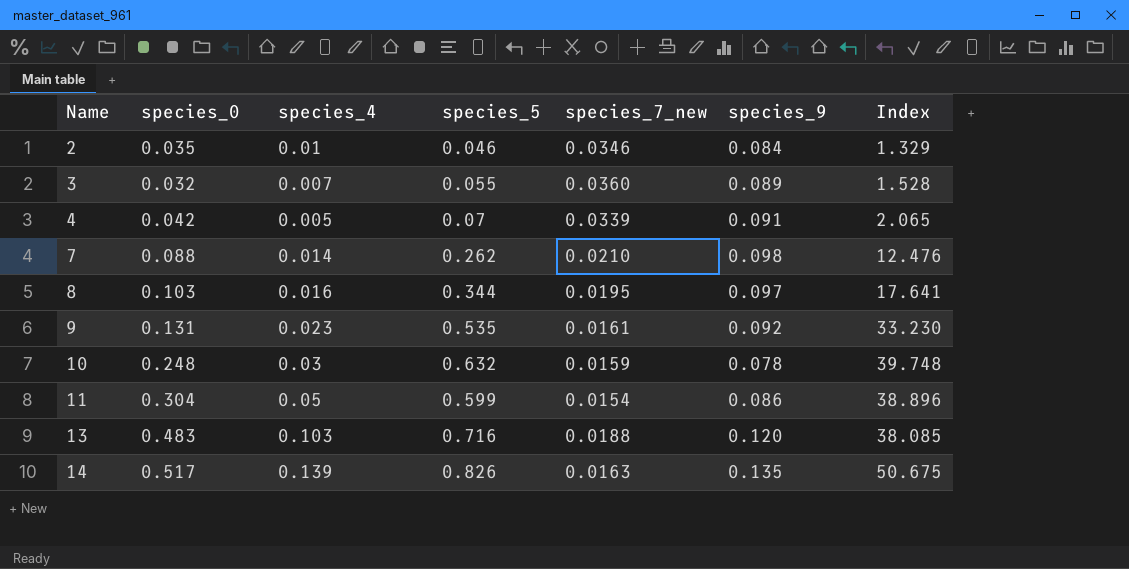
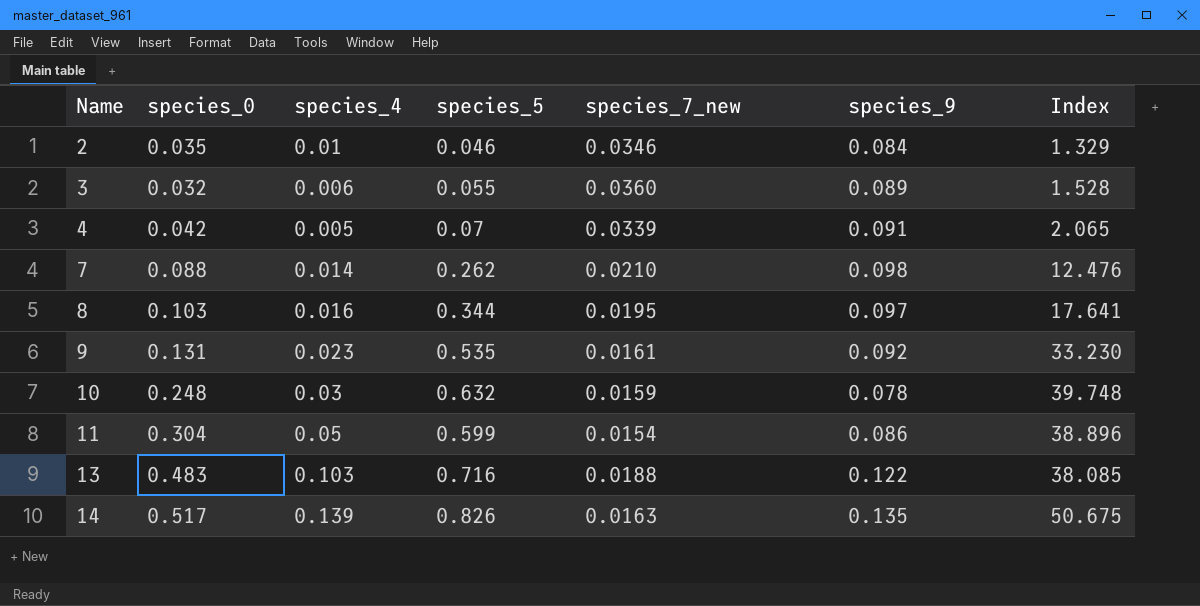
3 | species_4: 0.007 -> 0.006
13 | species_9: 0.120 -> 0.122

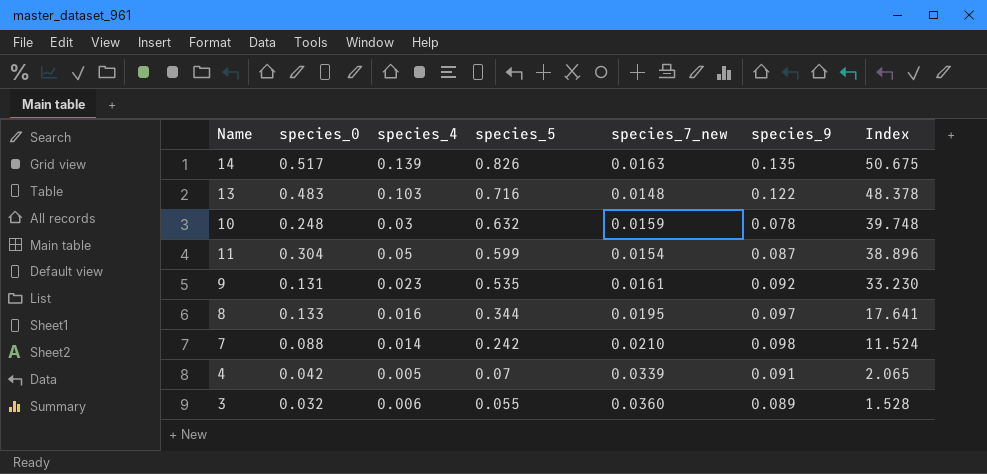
row order: Name ascending -> species_5 descending
row 2: 0.035 | 0.01 | 0.046 | 0.0346 | 0.084 | 1.329 -> none
13 | species_7_new: 0.0188 -> 0.0148
13 | Index: 38.085 -> 48.378
11 | species_9: 0.086 -> 0.087
8 | species_0: 0.103 -> 0.133
7 | species_5: 0.262 -> 0.242
7 | Index: 12.476 -> 11.524

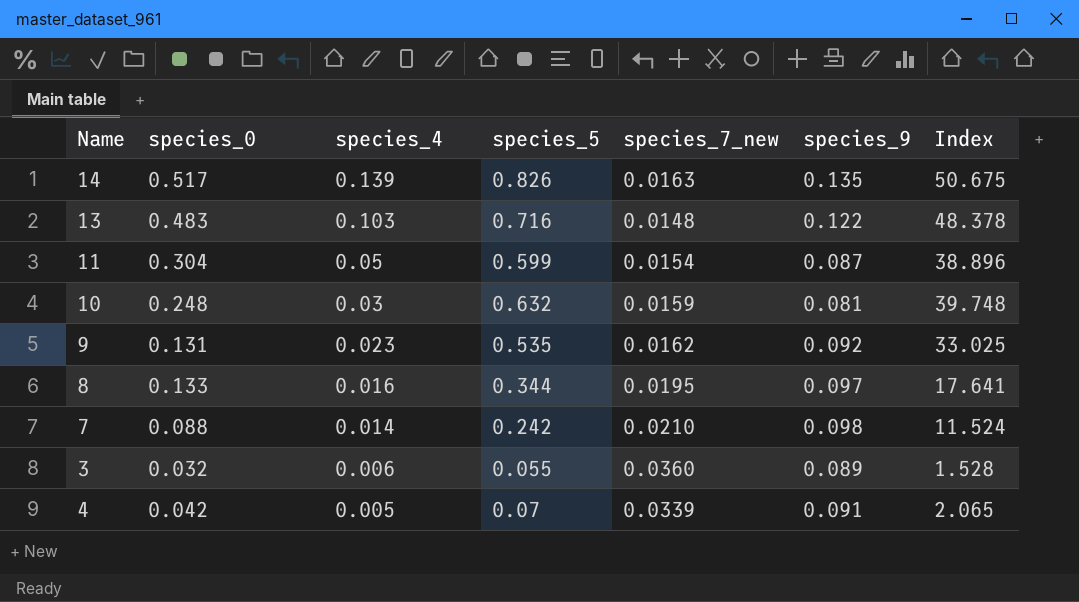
row order: species_5 descending -> species_4 descending
10 | species_9: 0.078 -> 0.081
9 | species_7_new: 0.0161 -> 0.0162
9 | Index: 33.230 -> 33.025

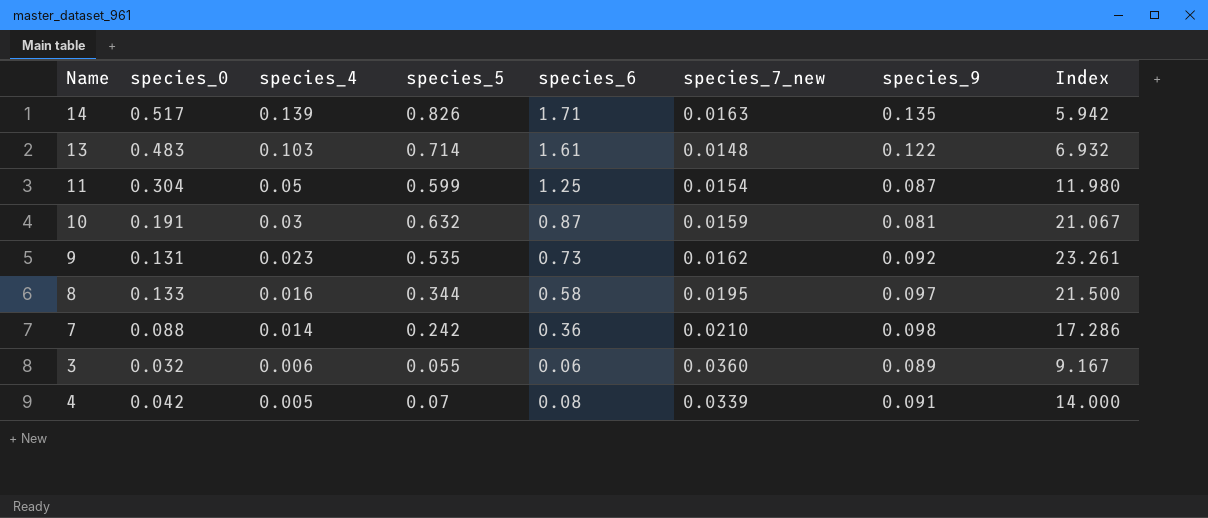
column species_6 | position: none -> 5
column Index | formula: [species_5] / [species_7_new] -> [species_5] / [species_4]
13 | species_5: 0.716 -> 0.714
10 | species_0: 0.248 -> 0.191

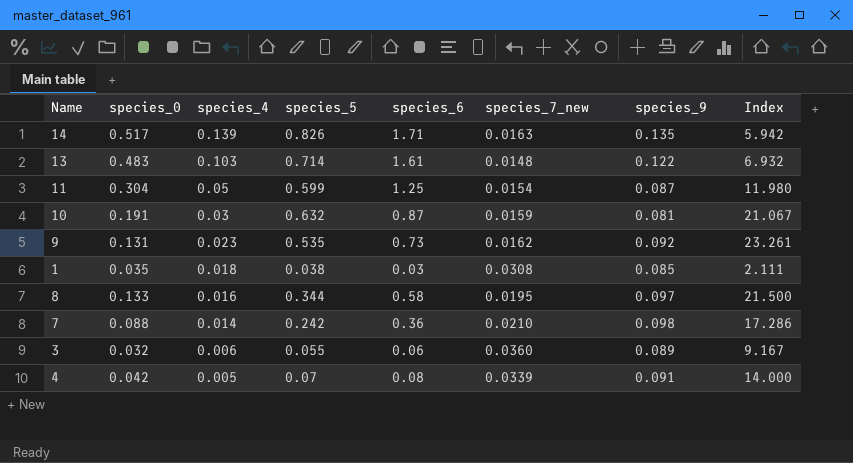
row 1: none -> 0.035 | 0.018 | 0.038 | 0.03 | 0.0308 | 0.085 | 2.111

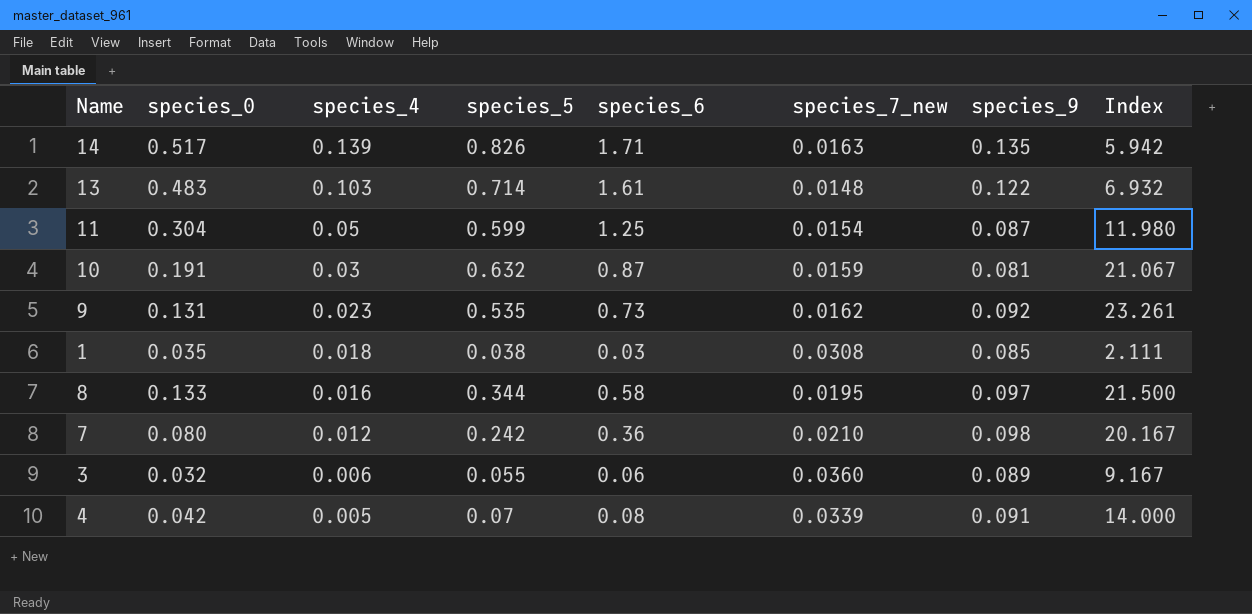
7 | species_0: 0.088 -> 0.080
7 | species_4: 0.014 -> 0.012
7 | Index: 17.286 -> 20.167

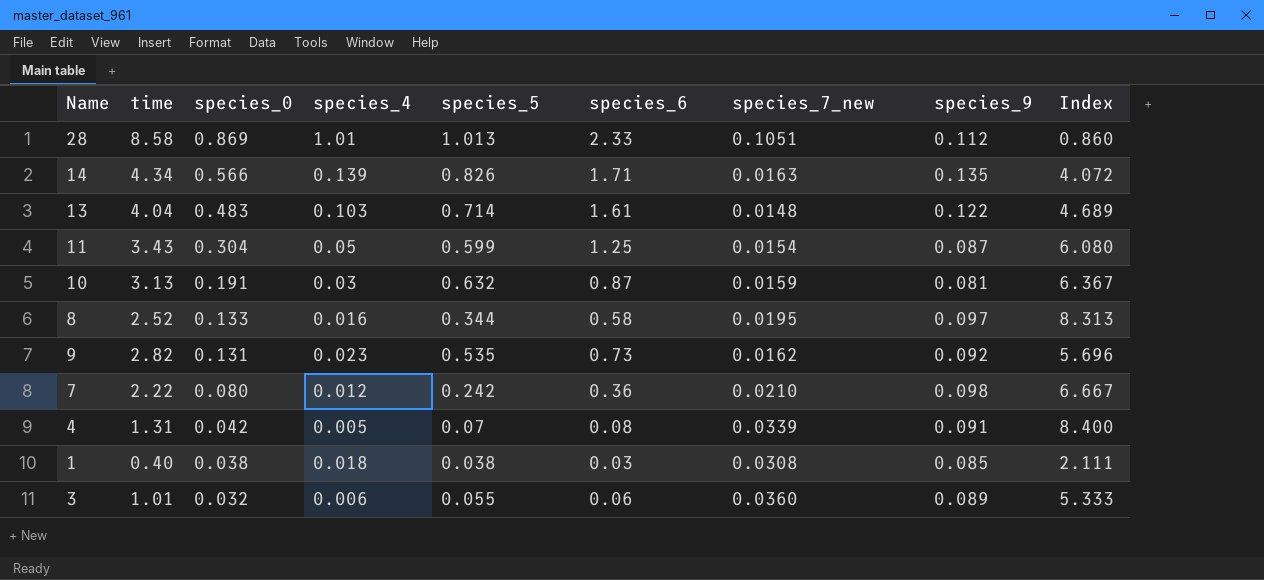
row order: species_4 descending -> species_0 descending
column time | position: none -> 2
column Index | formula: [species_5] / [species_4] -> [species_0] / [species_4]
row 28: none -> 8.58 | 0.869 | 1.01 | 1.013 | 2.33 | 0.1051 | 0.112 | 0.860
14 | species_0: 0.517 -> 0.566
1 | species_0: 0.035 -> 0.038

